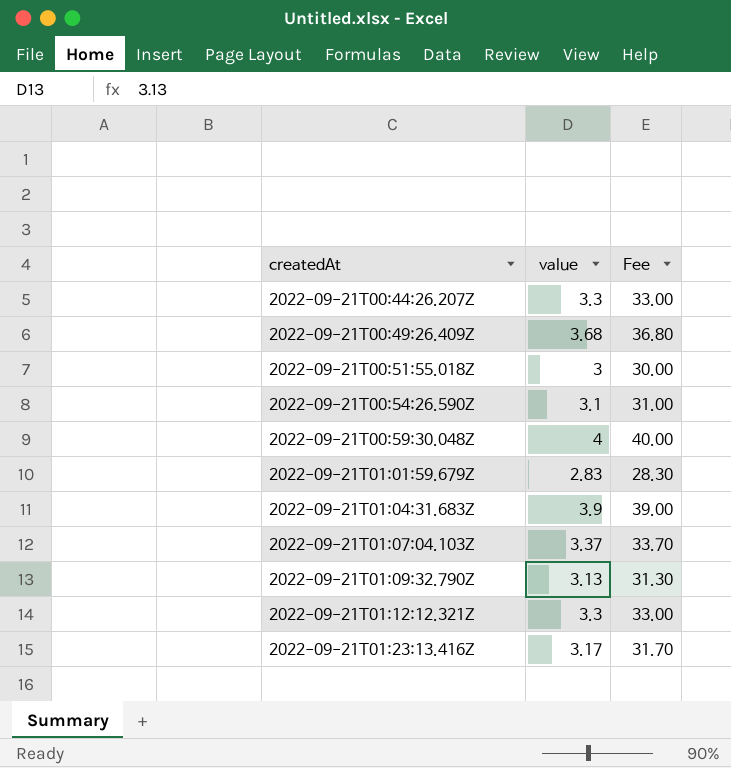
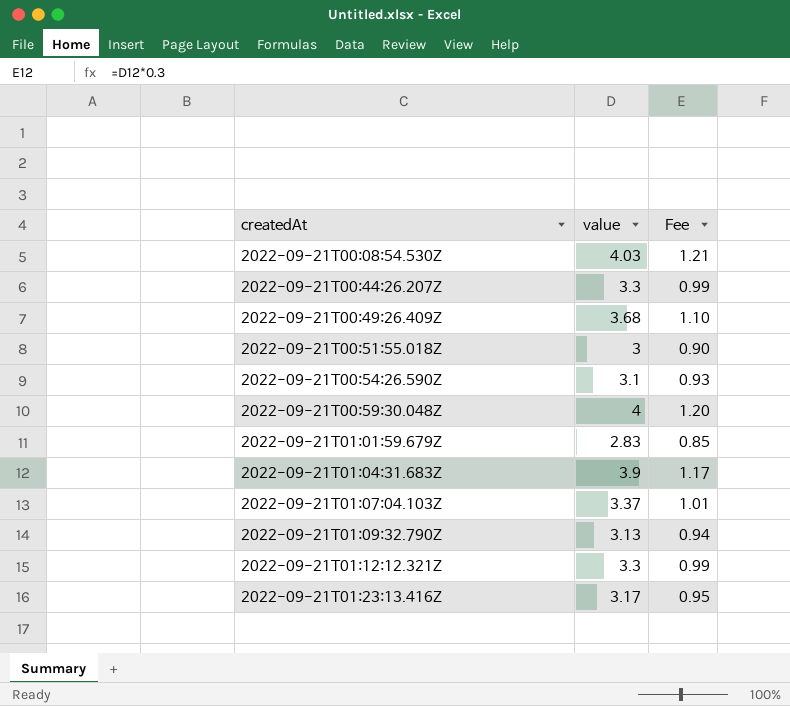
column Fee | formula: [value] * 10 -> [value] * 0.3
row 2022-09-21T00:08:54.530Z: none -> 4.03 | 1.21

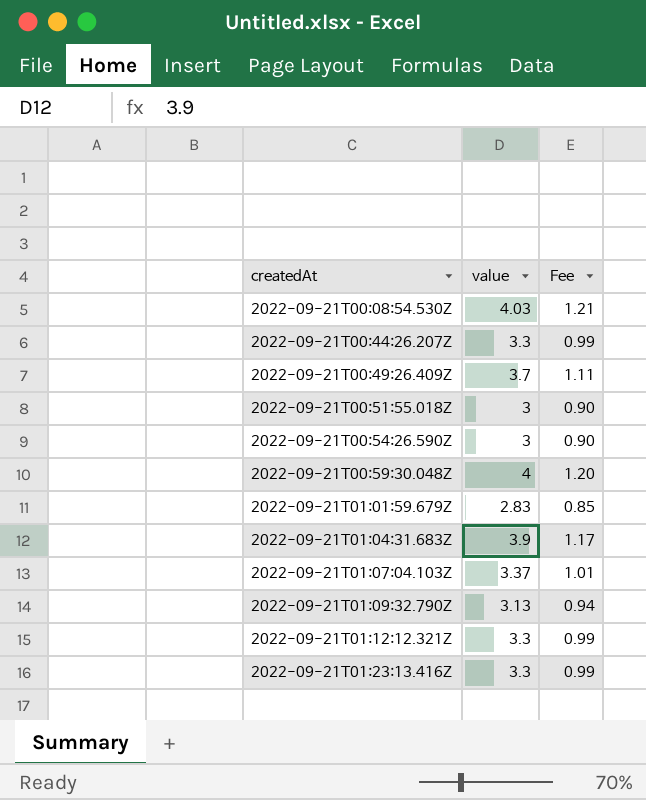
2022-09-21T00:49:26.409Z | value: 3.68 -> 3.7
2022-09-21T00:49:26.409Z | Fee: 1.10 -> 1.11
2022-09-21T00:54:26.590Z | value: 3.1 -> 3
2022-09-21T00:54:26.590Z | Fee: 0.93 -> 0.90
2022-09-21T01:23:13.416Z | value: 3.17 -> 3.3
2022-09-21T01:23:13.416Z | Fee: 0.95 -> 0.99

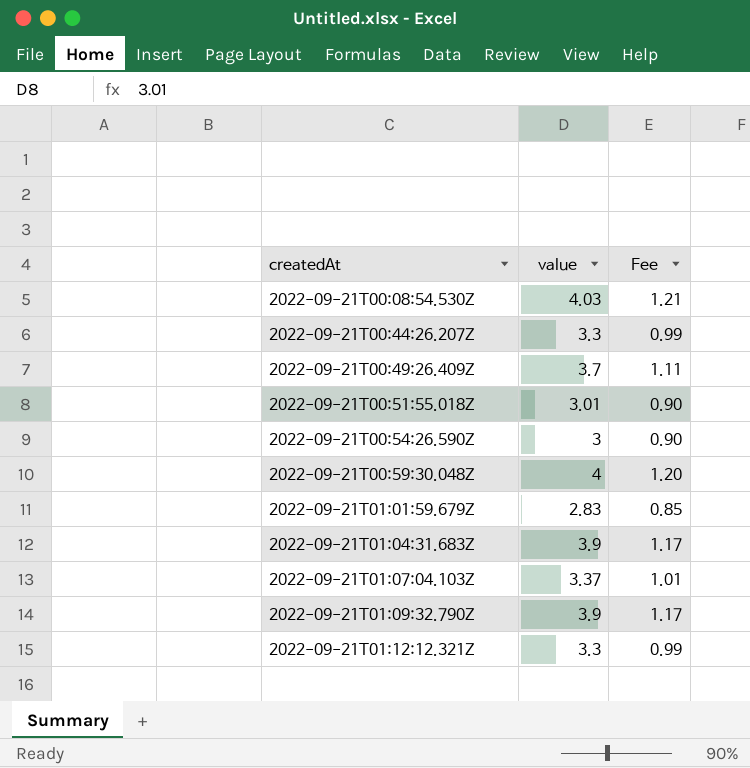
row 2022-09-21T01:23:13.416Z: 3.3 | 0.99 -> none
2022-09-21T00:51:55.018Z | value: 3 -> 3.01
2022-09-21T01:09:32.790Z | value: 3.13 -> 3.9
2022-09-21T01:09:32.790Z | Fee: 0.94 -> 1.17

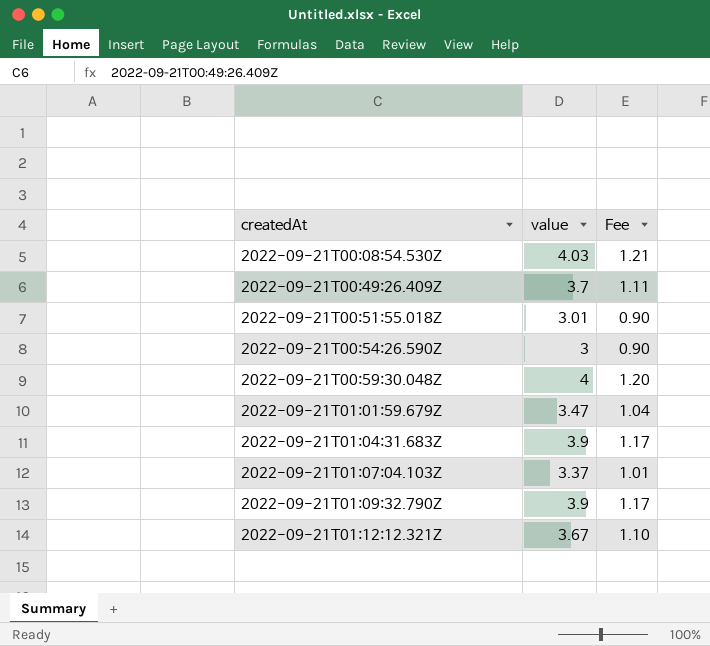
row 2022-09-21T00:44:26.207Z: 3.3 | 0.99 -> none
2022-09-21T01:01:59.679Z | value: 2.83 -> 3.47
2022-09-21T01:01:59.679Z | Fee: 0.85 -> 1.04
2022-09-21T01:12:12.321Z | value: 3.3 -> 3.67
2022-09-21T01:12:12.321Z | Fee: 0.99 -> 1.10

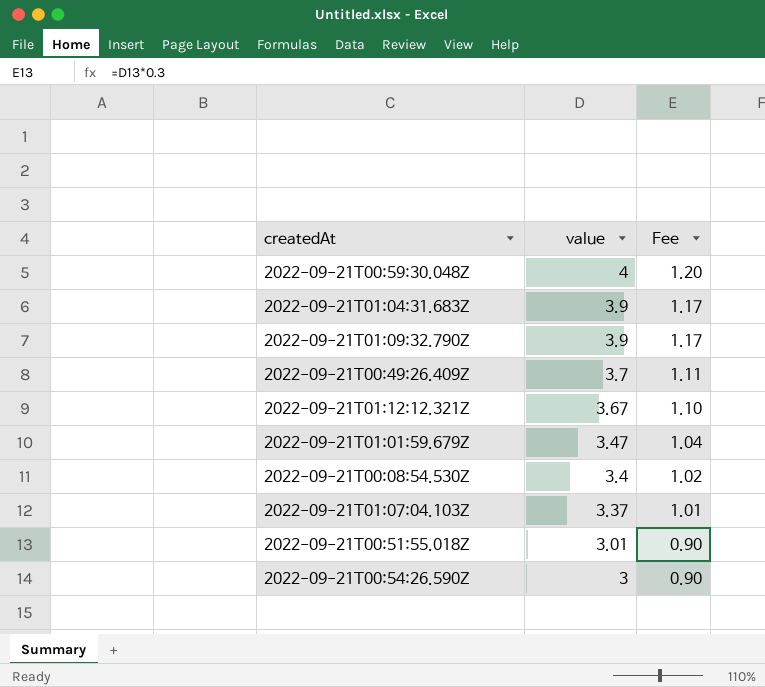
row order: createdAt ascending -> value descending
2022-09-21T00:08:54.530Z | value: 4.03 -> 3.4
2022-09-21T00:08:54.530Z | Fee: 1.21 -> 1.02

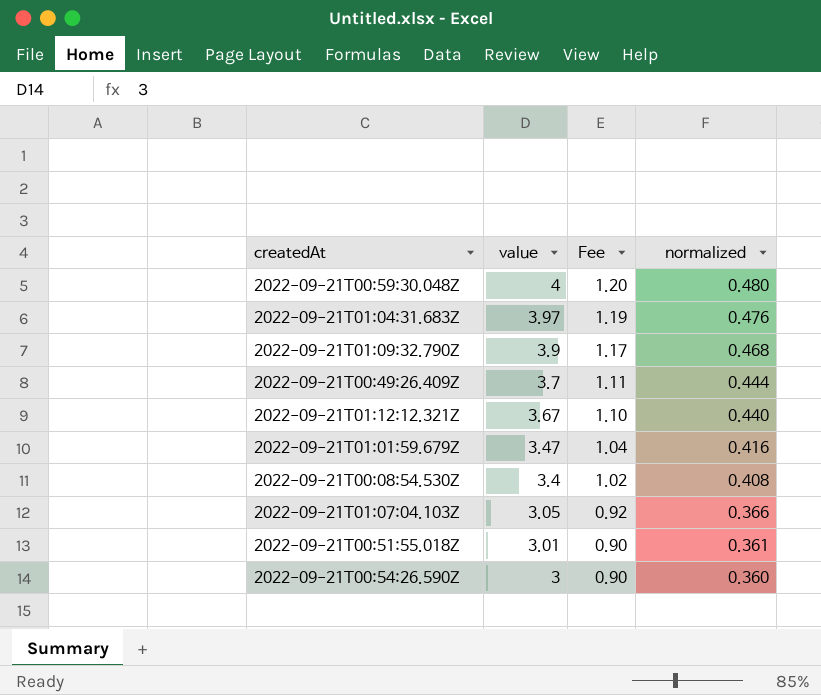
column normalized | formula: none -> [value] * 0.12
2022-09-21T01:04:31.683Z | value: 3.9 -> 3.97
2022-09-21T01:04:31.683Z | Fee: 1.17 -> 1.19
2022-09-21T01:07:04.103Z | value: 3.37 -> 3.05
2022-09-21T01:07:04.103Z | Fee: 1.01 -> 0.92

